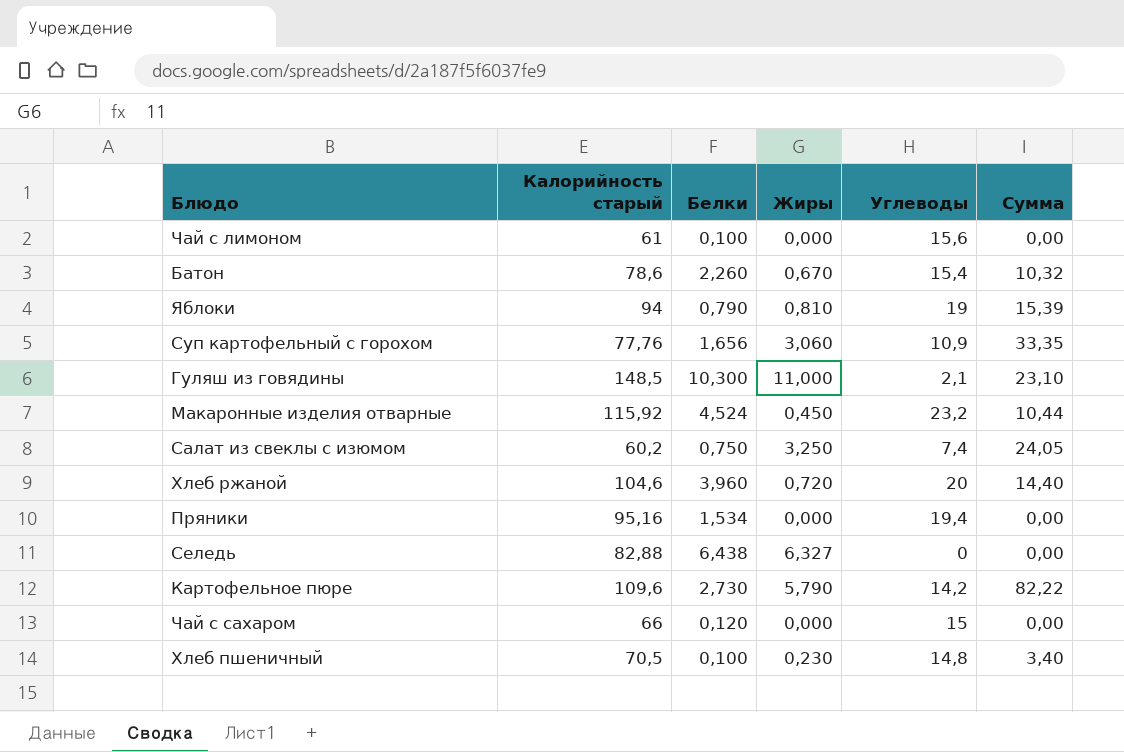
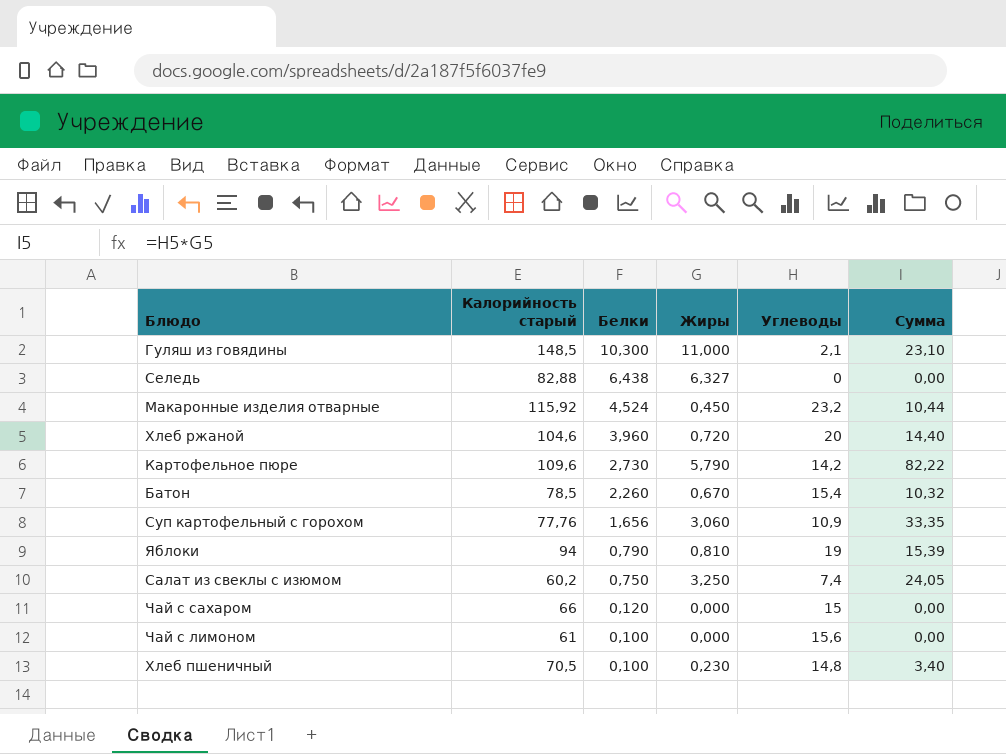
row order: none -> Белки descending
row Пряники: 95,16 | 1,534 | 0,000 | 19,4 | 0,00 -> none
Батон | Калорийность старый: 78,6 -> 78,5

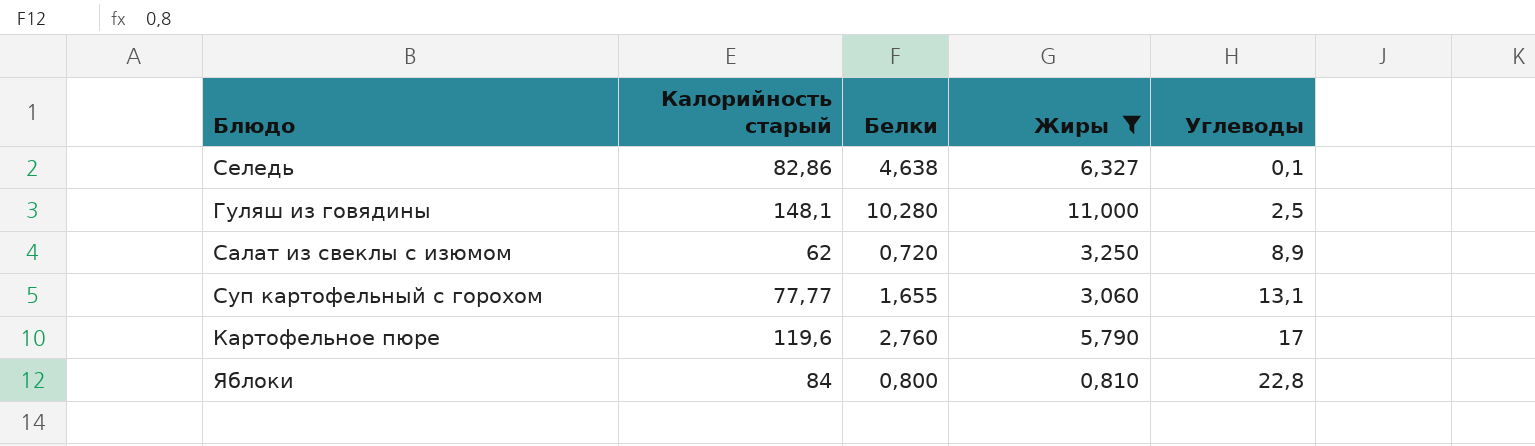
filter: none -> Жиры >= 0,810
row order: Белки descending -> Углеводы ascending
column Сумма | formula: [Жиры] * [Углеводы] -> none
Селедь | Калорийность старый: 82,88 -> 82,86
Селедь | Белки: 6,438 -> 4,638
Селедь | Углеводы: 0 -> 0,1
Гуляш из говядины | Калорийность старый: 148,5 -> 148,1
Гуляш из говядины | Белки: 10,300 -> 10,280
Гуляш из говядины | Углеводы: 2,1 -> 2,5
Салат из свеклы с изюмом | Калорийность старый: 60,2 -> 62
Салат из свеклы с изюмом | Белки: 0,750 -> 0,720
Салат из свеклы с изюмом | Углеводы: 7,4 -> 8,9
Суп картофельный с горохом | Калорийность старый: 77,76 -> 77,77
Суп картофельный с горохом | Белки: 1,656 -> 1,655
Суп картофельный с горохом | Углеводы: 10,9 -> 13,1
Картофельное пюре | Калорийность старый: 109,6 -> 119,6
Картофельное пюре | Белки: 2,730 -> 2,760
Картофельное пюре | Углеводы: 14,2 -> 17
Яблоки | Калорийность старый: 94 -> 84
Яблоки | Белки: 0,790 -> 0,800
Яблоки | Углеводы: 19 -> 22,8

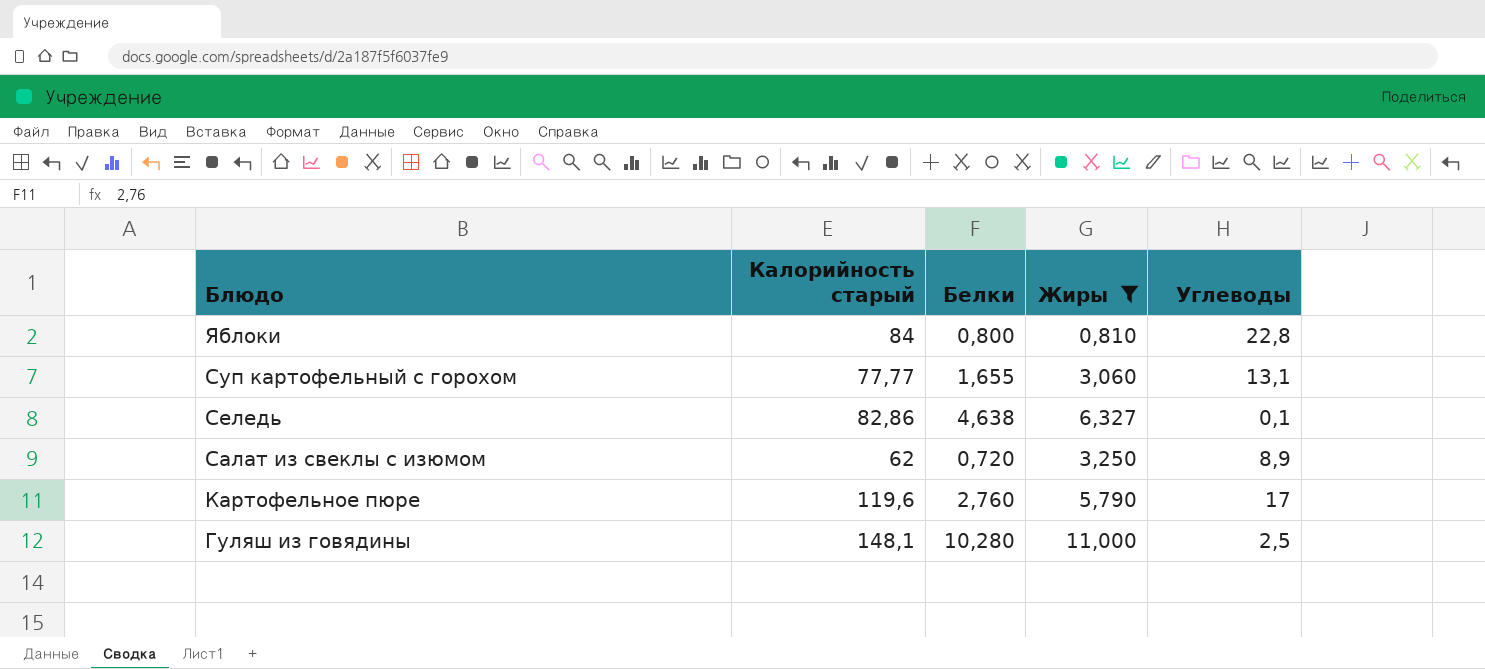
row order: Углеводы ascending -> Блюдо descending

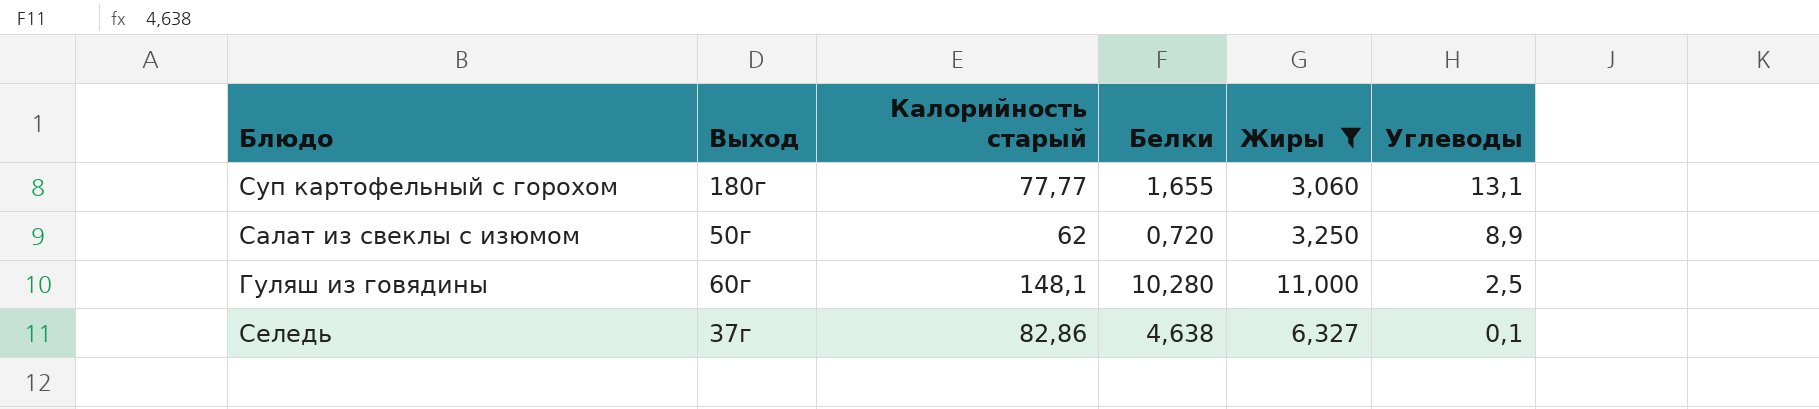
row order: Блюдо descending -> Углеводы descending
column Выход | position: none -> 2
row Яблоки: 84 | 0,800 | 0,810 | 22,8 -> none
row Картофельное пюре: 119,6 | 2,760 | 5,790 | 17 -> none

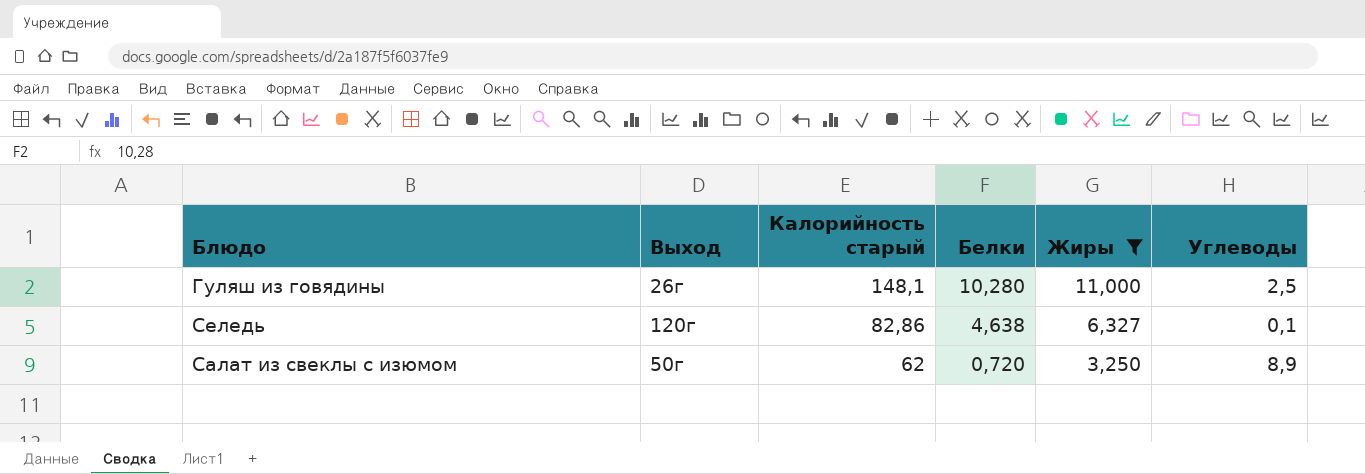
row order: Углеводы descending -> Калорийность старый descending
row Суп картофельный с горохом: 180г | 77,77 | 1,655 | 3,060 | 13,1 -> none
Гуляш из говядины | Выход: 60г -> 26г
Селедь | Выход: 37г -> 120г

